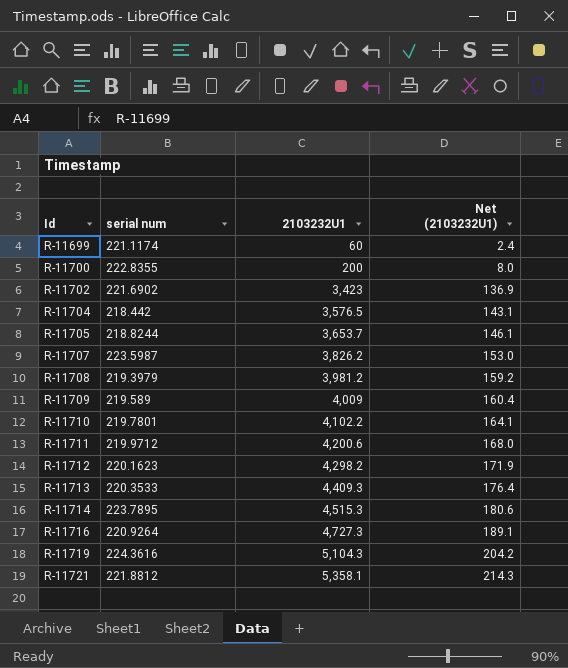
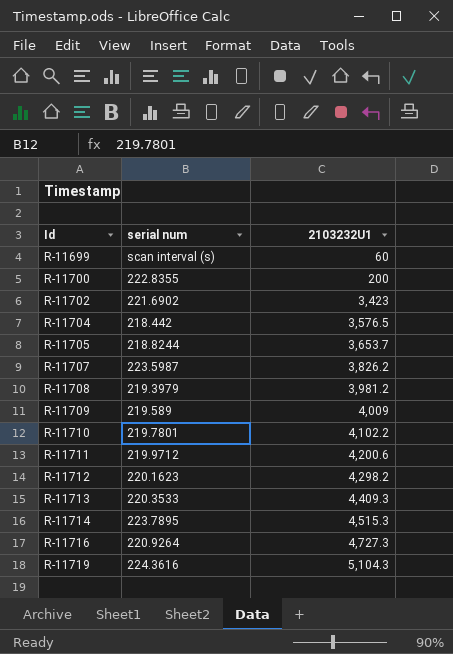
column Net (2103232U1) | formula: [2103232U1] * 0.04 -> none
row R-11721: 221.8812 | 5,358.1 | 214.3 -> none
R-11699 | serial num: 221.1174 -> scan interval (s)

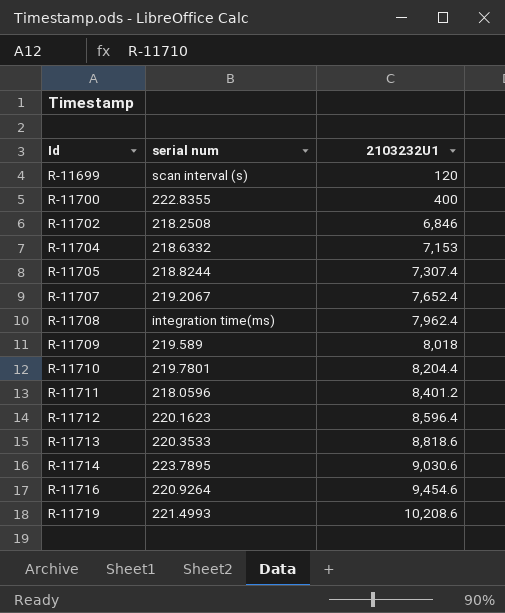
R-11699 | 2103232U1: 60 -> 120
R-11700 | 2103232U1: 200 -> 400
R-11702 | serial num: 221.6902 -> 218.2508
R-11702 | 2103232U1: 3,423 -> 6,846
R-11704 | serial num: 218.442 -> 218.6332
R-11704 | 2103232U1: 3,576.5 -> 7,153
R-11705 | 2103232U1: 3,653.7 -> 7,307.4
R-11707 | serial num: 223.5987 -> 219.2067
R-11707 | 2103232U1: 3,826.2 -> 7,652.4
R-11708 | serial num: 219.3979 -> integration time(ms)
R-11708 | 2103232U1: 3,981.2 -> 7,962.4
R-11709 | 2103232U1: 4,009 -> 8,018
R-11710 | 2103232U1: 4,102.2 -> 8,204.4
R-11711 | serial num: 219.9712 -> 218.0596
R-11711 | 2103232U1: 4,200.6 -> 8,401.2
R-11712 | 2103232U1: 4,298.2 -> 8,596.4
R-11713 | 2103232U1: 4,409.3 -> 8,818.6
R-11714 | 2103232U1: 4,515.3 -> 9,030.6
R-11716 | 2103232U1: 4,727.3 -> 9,454.6
R-11719 | serial num: 224.3616 -> 221.4993
R-11719 | 2103232U1: 5,104.3 -> 10,208.6

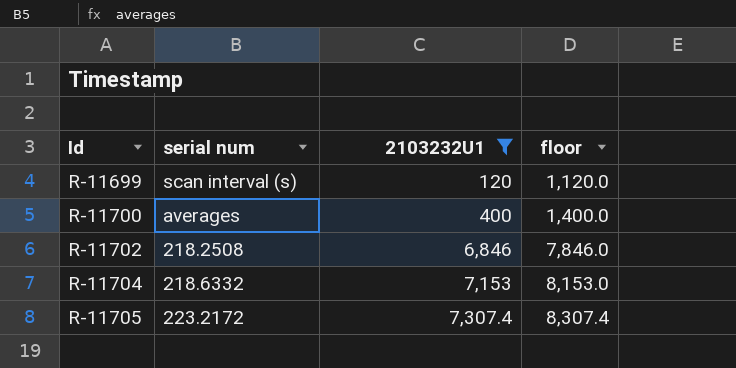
filter: none -> 2103232U1 <= 7,307.4
column floor | formula: none -> [2103232U1] + 1000
R-11700 | serial num: 222.8355 -> averages
R-11705 | serial num: 218.8244 -> 223.2172

